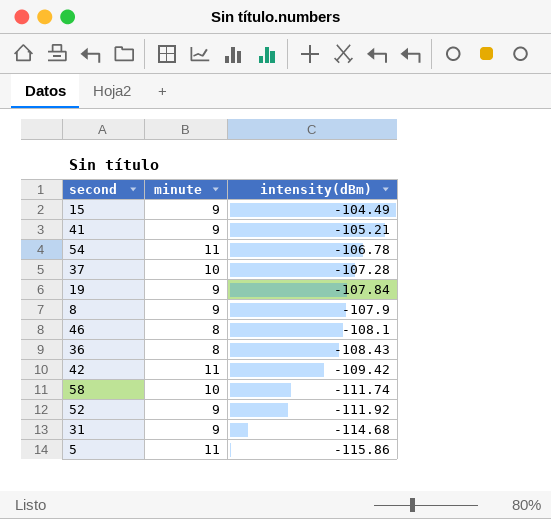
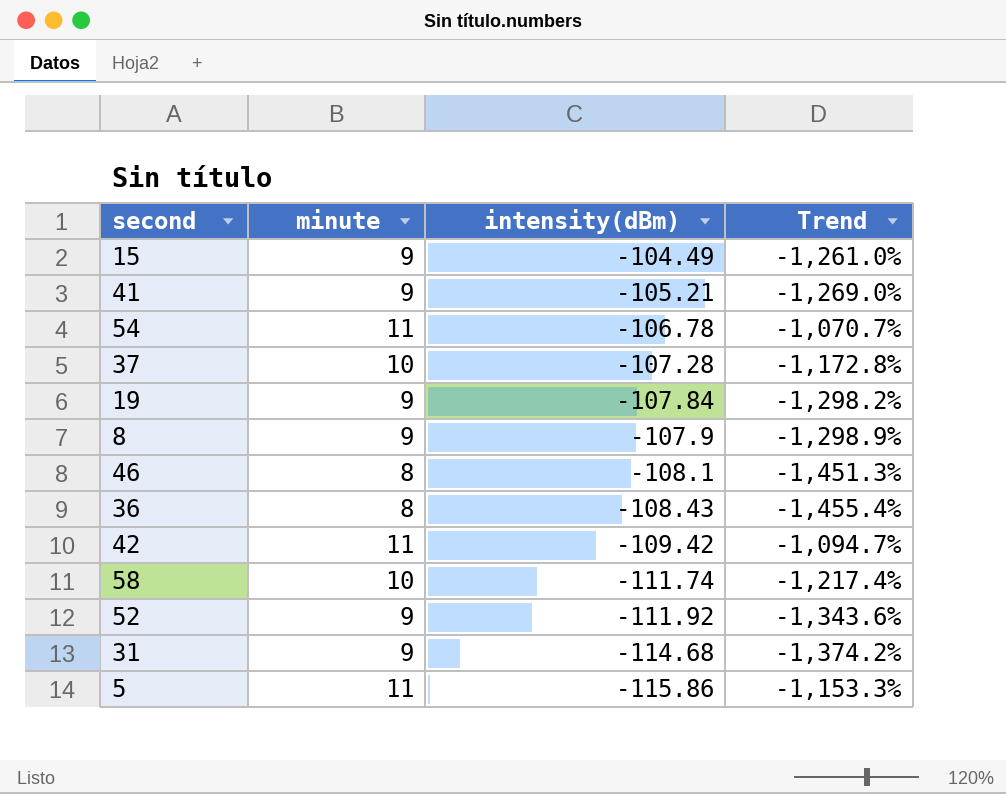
column Trend | formula: none -> ([intensity(dBm)] - [minute]) / [minute]

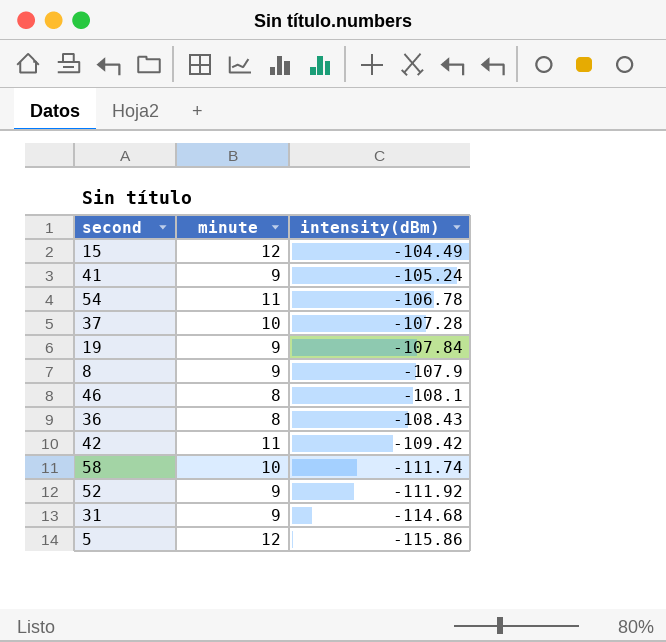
column Trend | formula: ([intensity(dBm)] - [minute]) / [minute] -> none
15 | minute: 9 -> 12
41 | intensity(dBm): -105.21 -> -105.24
5 | minute: 11 -> 12

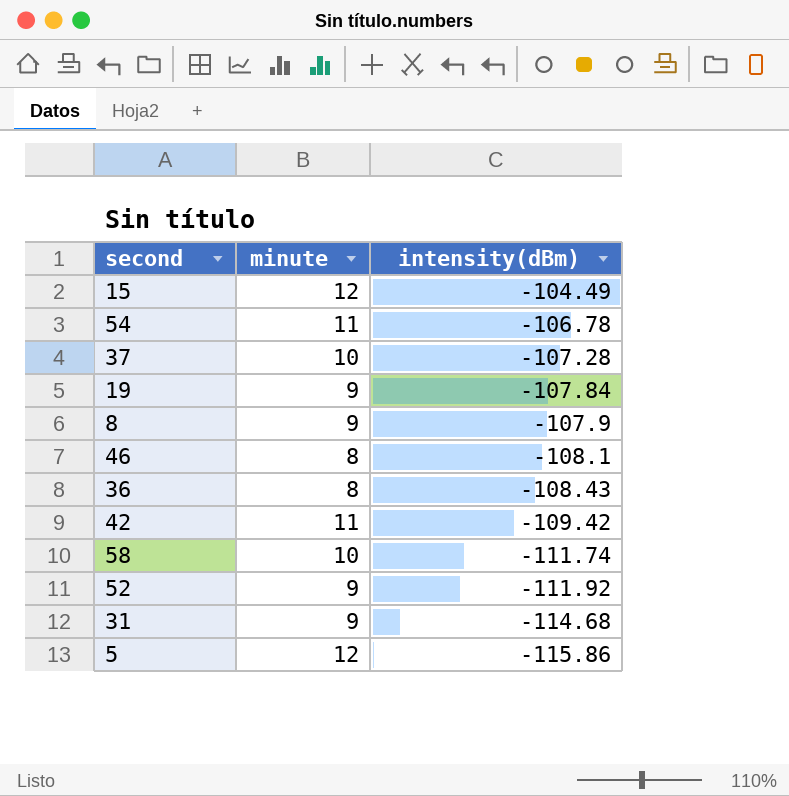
row 41: 9 | -105.24 -> none

